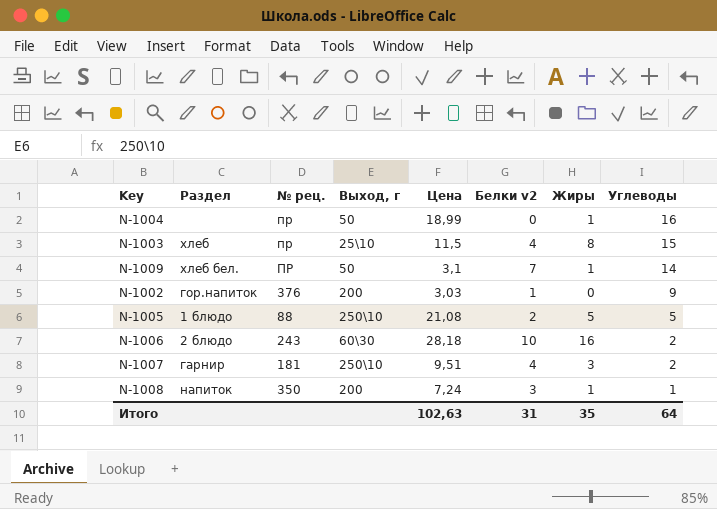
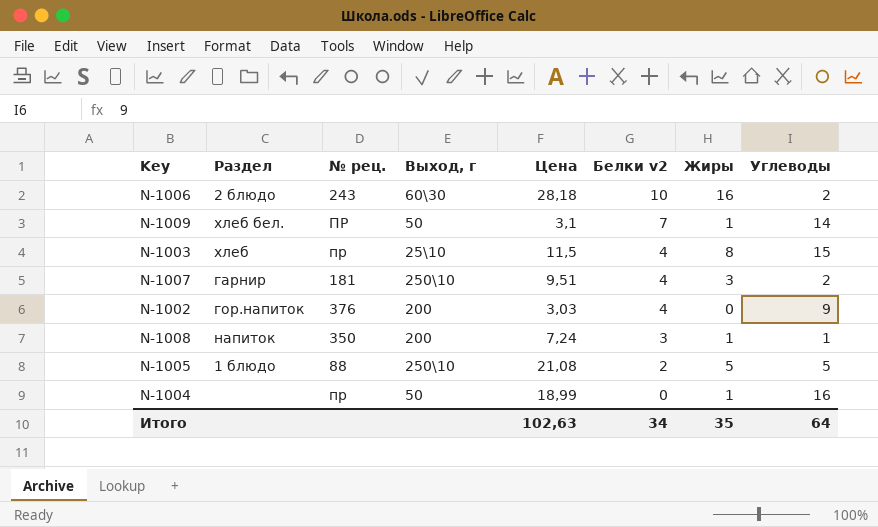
row order: Углеводы descending -> Белки v2 descending
N-1002 | Белки v2: 1 -> 4
Итого | Белки v2: 31 -> 34

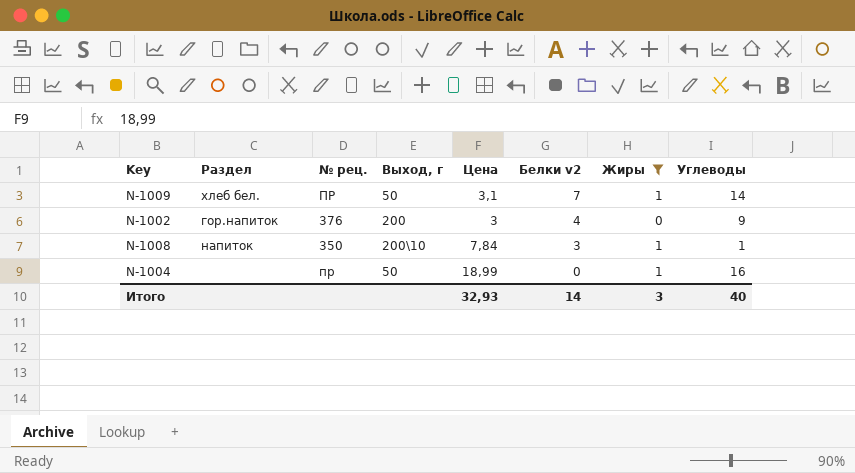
filter: none -> Жиры <= 1
N-1002 | Цена: 3,03 -> 3
N-1008 | Выход, г: 200 -> 200\10
N-1008 | Цена: 7,24 -> 7,84
Итого | Цена: 102,63 -> 32,93
Итого | Белки v2: 34 -> 14
Итого | Жиры: 35 -> 3
Итого | Углеводы: 64 -> 40

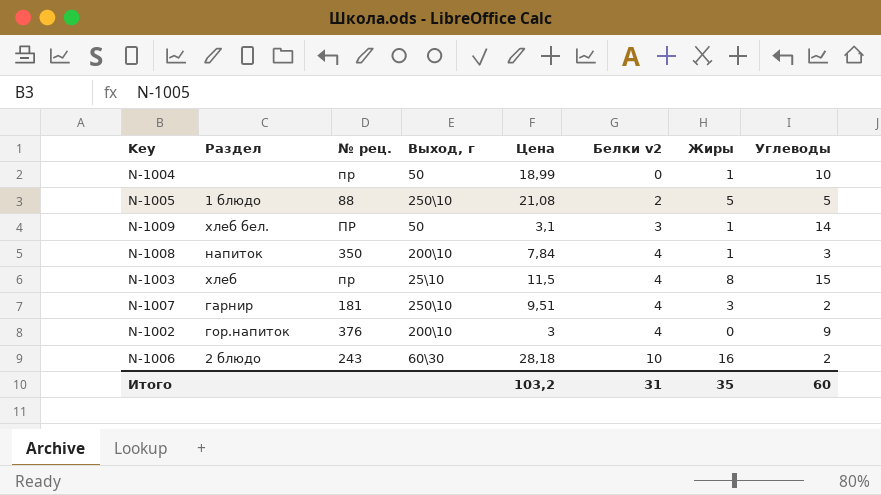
filter: Жиры <= 1 -> none
row order: Белки v2 descending -> Белки v2 ascending
N-1004 | Углеводы: 16 -> 10
N-1009 | Белки v2: 7 -> 3
N-1008 | Белки v2: 3 -> 4
N-1008 | Углеводы: 1 -> 3
N-1002 | Выход, г: 200 -> 200\10
Итого | Цена: 32,93 -> 103,2
Итого | Белки v2: 14 -> 31
Итого | Жиры: 3 -> 35
Итого | Углеводы: 40 -> 60

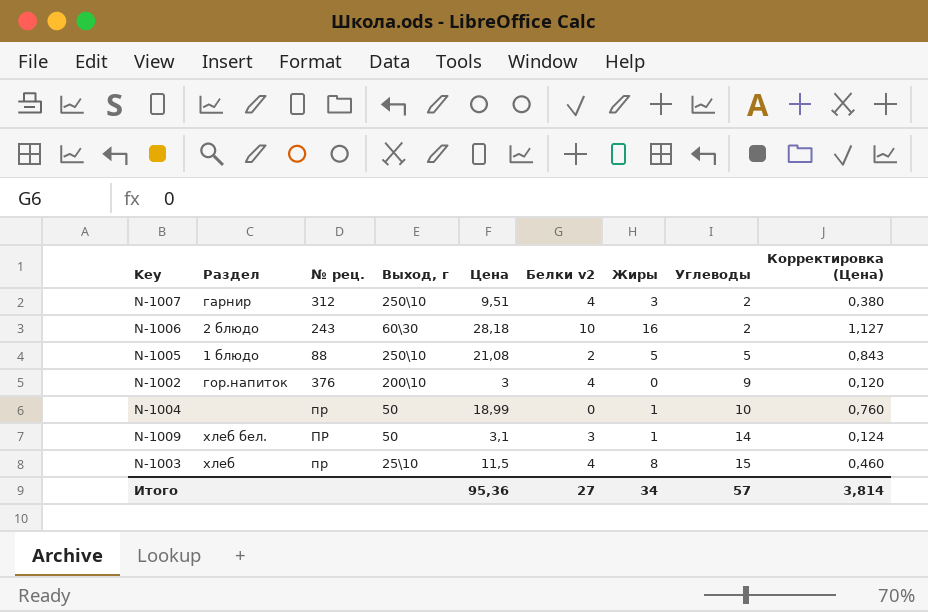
row order: Белки v2 ascending -> Углеводы ascending
column Корректировка (Цена) | formula: none -> [Цена] * 0,04
row N-1008: напиток | 350 | 200\10 | 7,84 | 4 | 1 | 3 -> none
N-1007 | № рец.: 181 -> 312
Итого | Цена: 103,2 -> 95,36
Итого | Белки v2: 31 -> 27
Итого | Жиры: 35 -> 34
Итого | Углеводы: 60 -> 57

